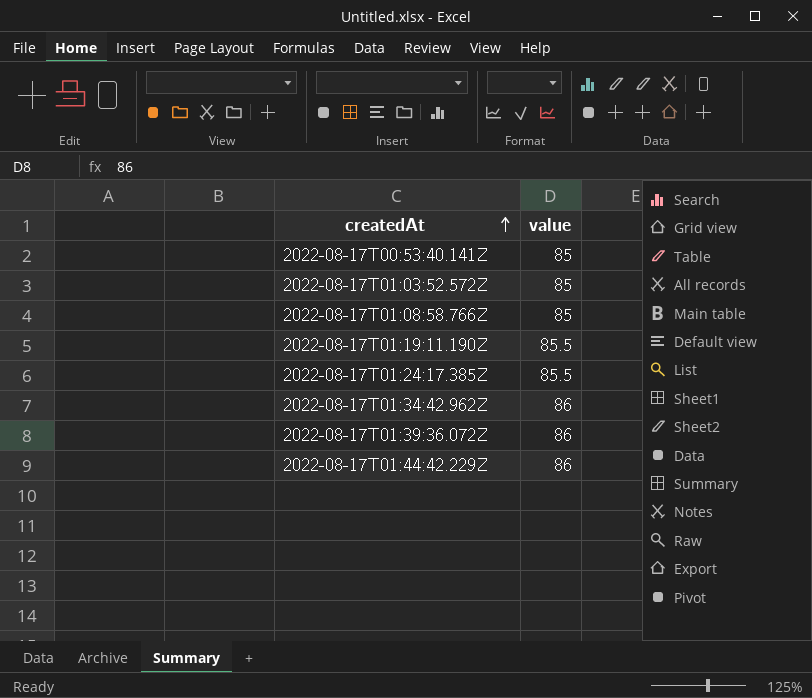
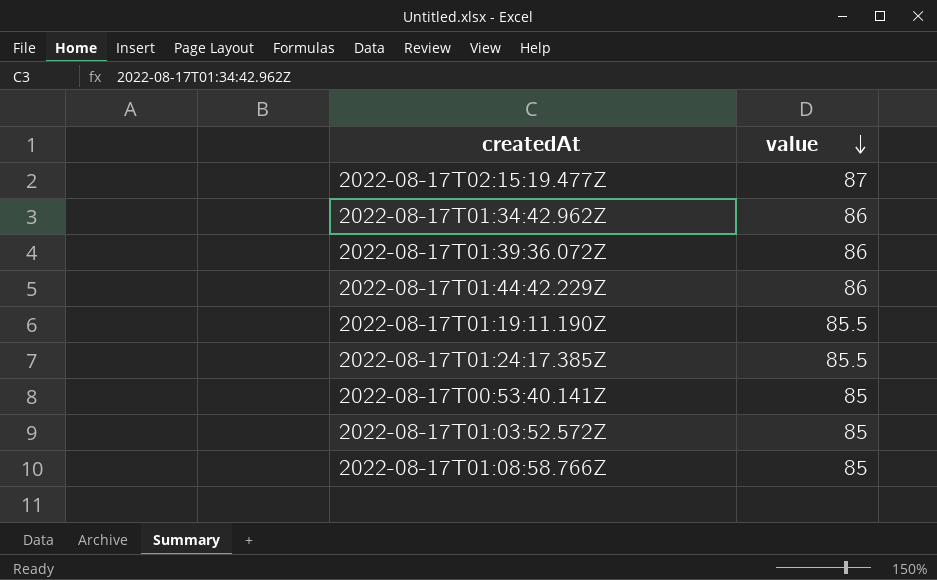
row order: createdAt ascending -> value descending
row 2022-08-17T02:15:19.477Z: none -> 87

